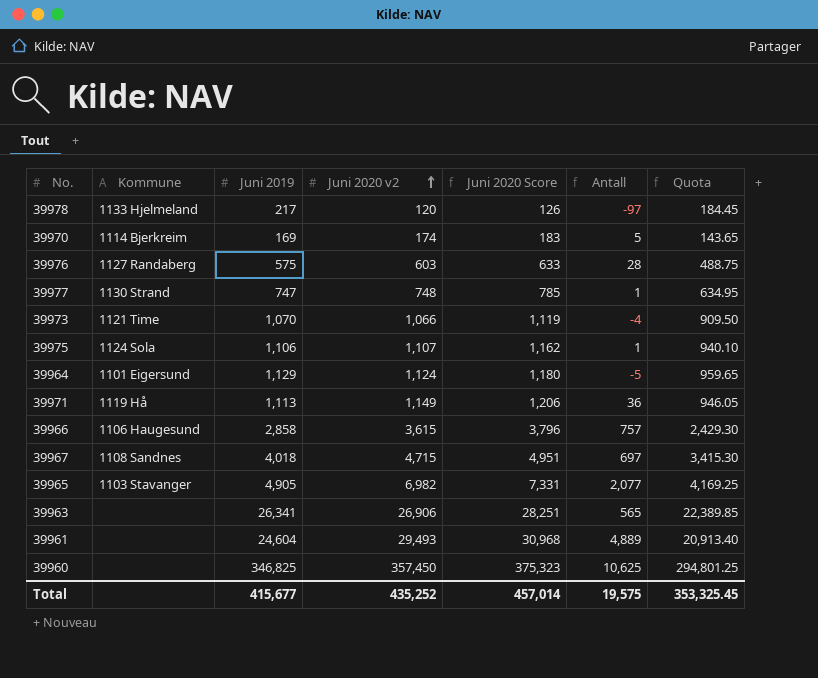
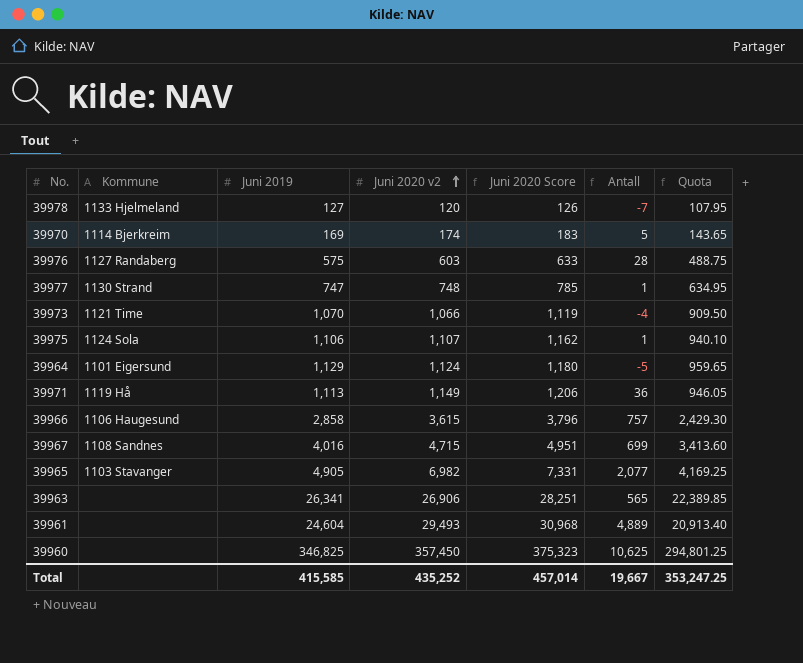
39978 | Juni 2019: 217 -> 127
39978 | Antall: -97 -> -7
39978 | Quota: 184.45 -> 107.95
39967 | Juni 2019: 4,018 -> 4,016
39967 | Antall: 697 -> 699
39967 | Quota: 3,415.30 -> 3,413.60
Total | Juni 2019: 415,677 -> 415,585
Total | Antall: 19,575 -> 19,667
Total | Quota: 353,325.45 -> 353,247.25

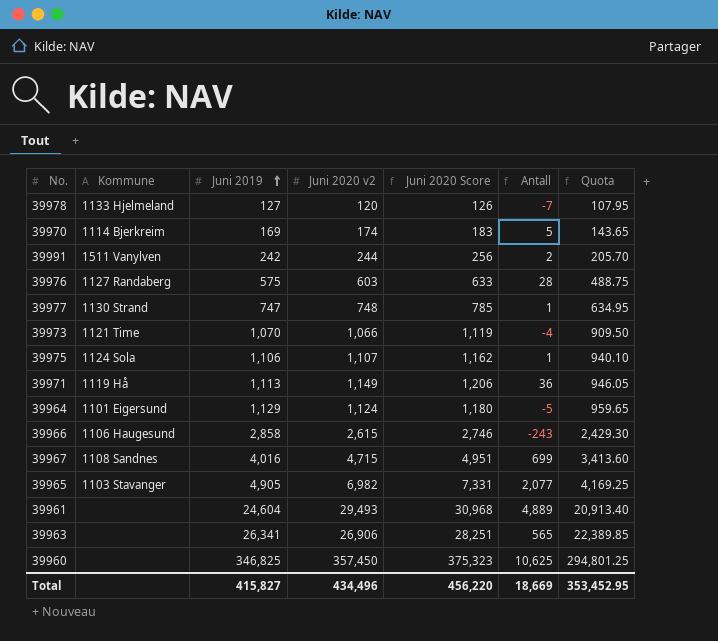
row order: Juni 2020 v2 ascending -> Juni 2019 ascending
row 39991: none -> 1511 Vanylven | 242 | 244 | 256 | 2 | 205.70
39966 | Juni 2020 v2: 3,615 -> 2,615
39966 | Juni 2020 Score: 3,796 -> 2,746
39966 | Antall: 757 -> -243
Total | Juni 2019: 415,585 -> 415,827
Total | Juni 2020 v2: 435,252 -> 434,496
Total | Juni 2020 Score: 457,014 -> 456,220
Total | Antall: 19,667 -> 18,669
Total | Quota: 353,247.25 -> 353,452.95

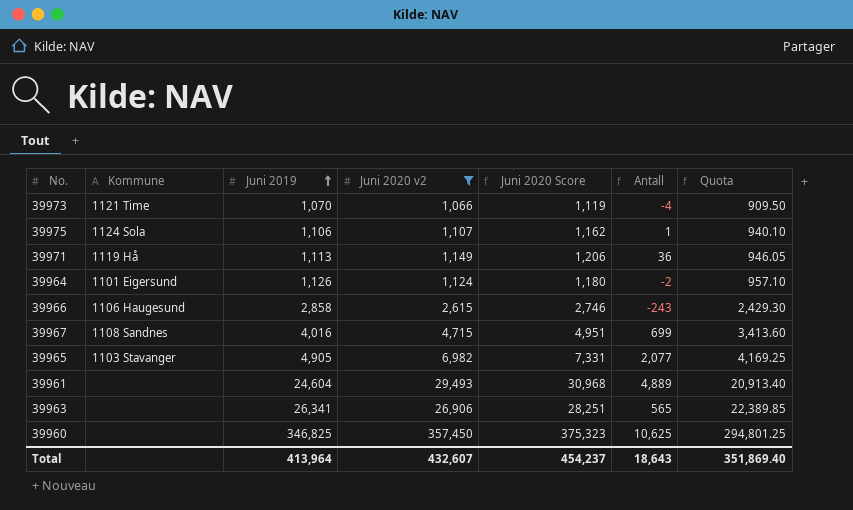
filter: none -> Juni 2020 v2 >= 1,066
39964 | Juni 2019: 1,129 -> 1,126
39964 | Antall: -5 -> -2
39964 | Quota: 959.65 -> 957.10
Total | Juni 2019: 415,827 -> 413,964
Total | Juni 2020 v2: 434,496 -> 432,607
Total | Juni 2020 Score: 456,220 -> 454,237
Total | Antall: 18,669 -> 18,643
Total | Quota: 353,452.95 -> 351,869.40

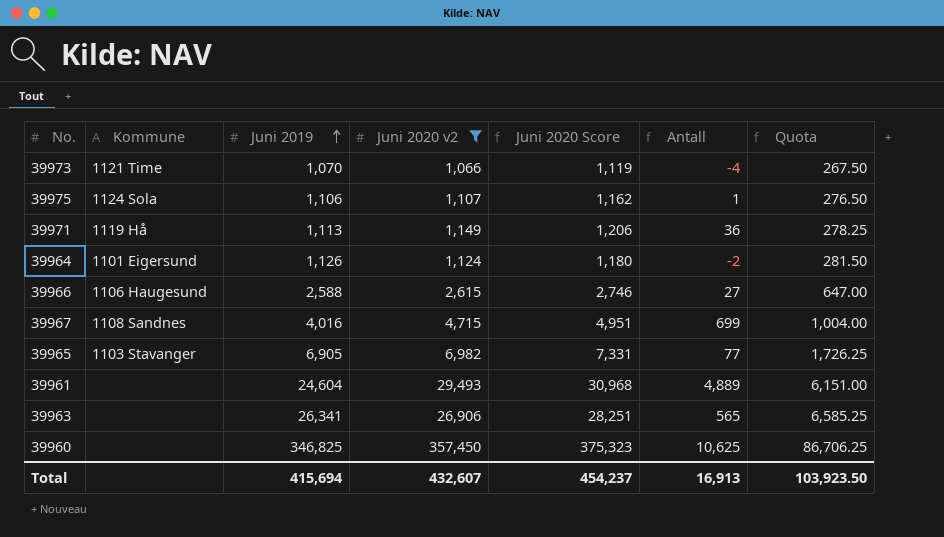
column Quota | formula: [Juni 2019] * 0.85 -> [Juni 2019] * 0.25
39966 | Juni 2019: 2,858 -> 2,588
39966 | Antall: -243 -> 27
39965 | Juni 2019: 4,905 -> 6,905
39965 | Antall: 2,077 -> 77
Total | Juni 2019: 413,964 -> 415,694
Total | Antall: 18,643 -> 16,913
Total | Quota: 351,869.40 -> 103,923.50

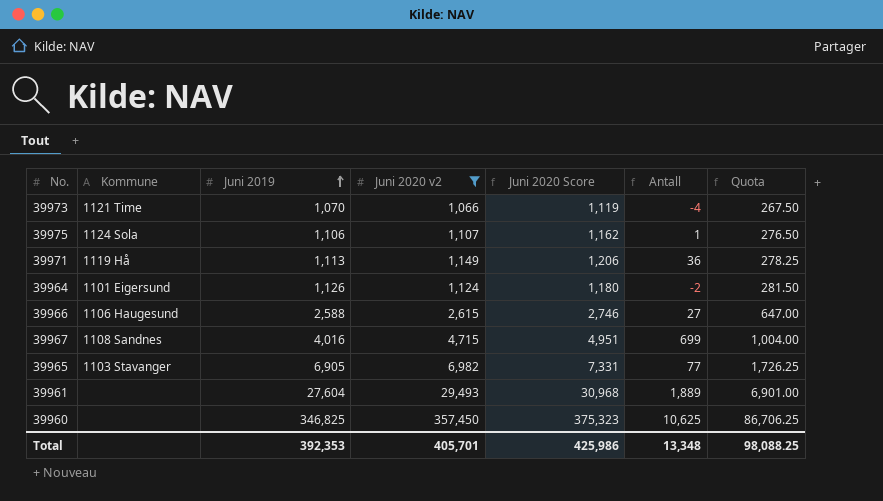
row 39963: none | 26,341 | 26,906 | 28,251 | 565 | 6,585.25 -> none
39961 | Juni 2019: 24,604 -> 27,604
39961 | Antall: 4,889 -> 1,889
39961 | Quota: 6,151.00 -> 6,901.00
Total | Juni 2019: 415,694 -> 392,353
Total | Juni 2020 v2: 432,607 -> 405,701
Total | Juni 2020 Score: 454,237 -> 425,986
Total | Antall: 16,913 -> 13,348
Total | Quota: 103,923.50 -> 98,088.25

